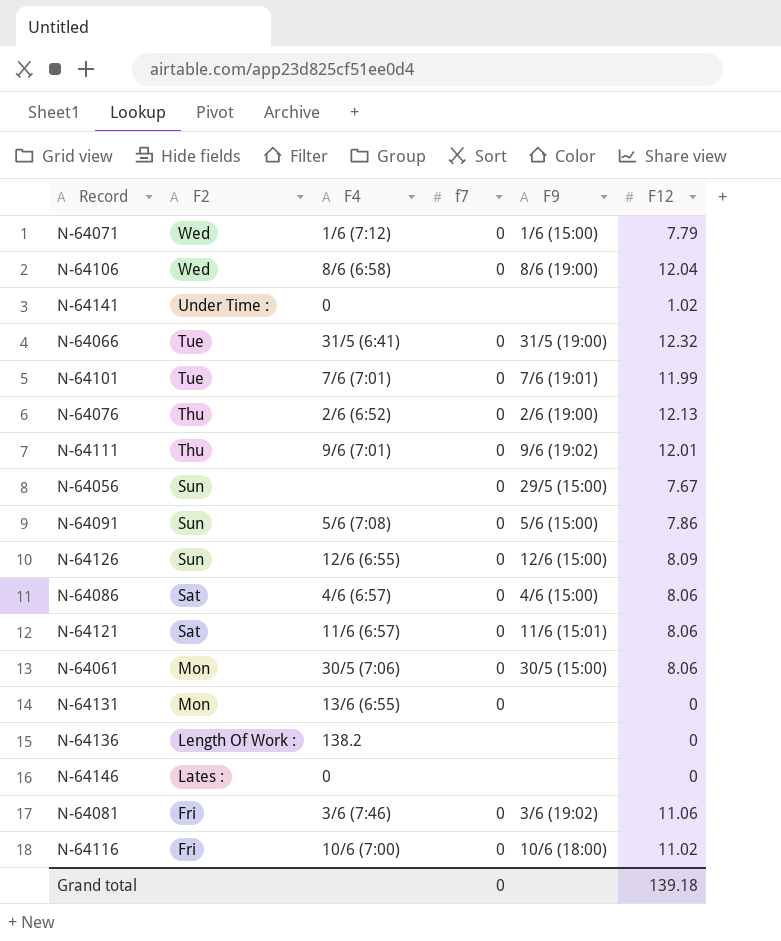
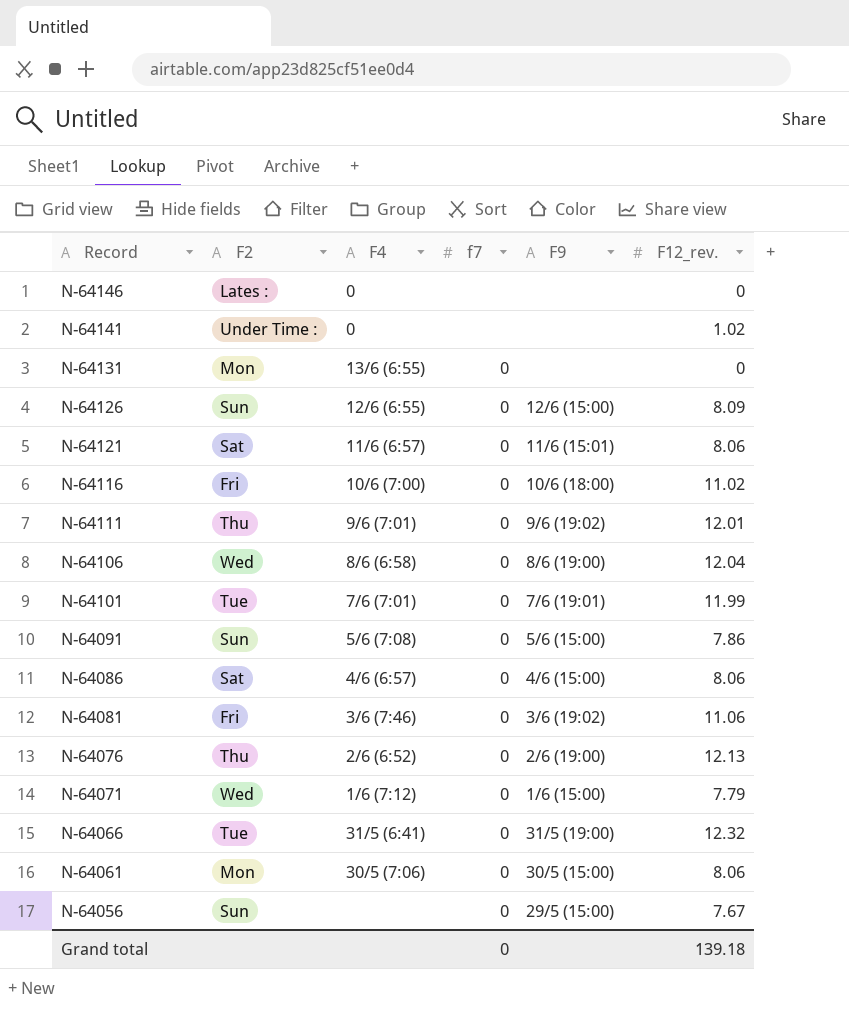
row order: F2 descending -> Record descending
column name: F12 -> F12_rev.
row N-64136: Length Of Work : | 138.2 | none | none | 0 -> none

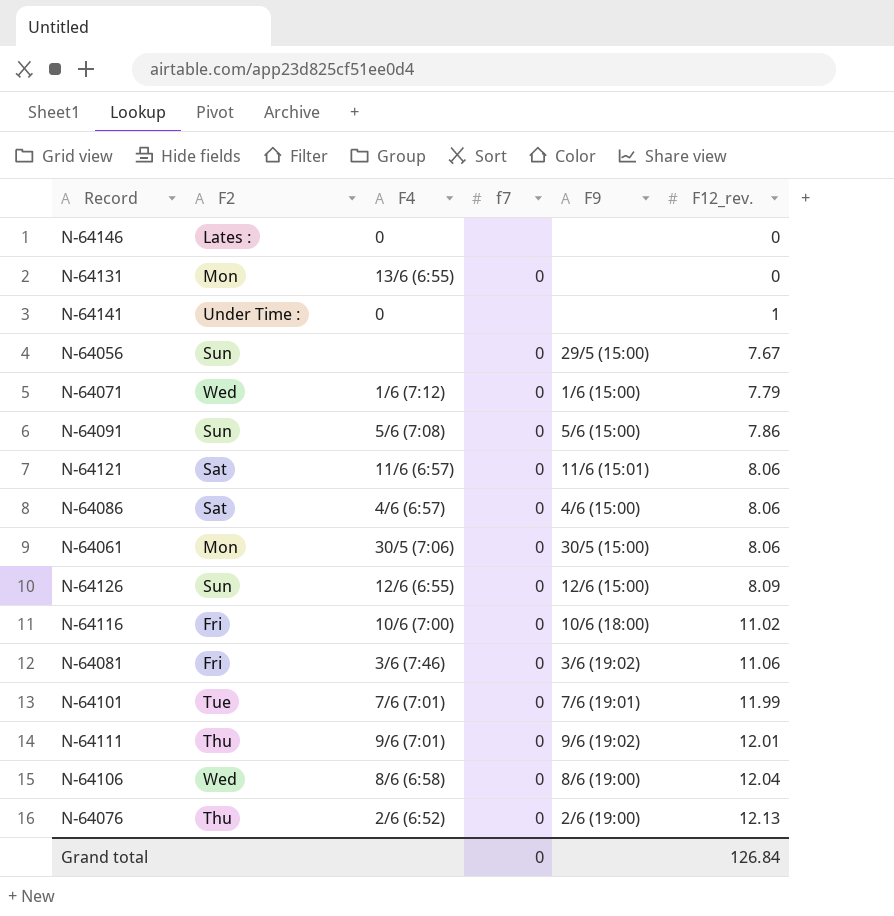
row order: Record descending -> F12_rev. ascending
row N-64066: Tue | 31/5 (6:41) | 0 | 31/5 (19:00) | 12.32 -> none
N-64141 | F12_rev.: 1.02 -> 1
Grand total | F12_rev.: 139.18 -> 126.84

